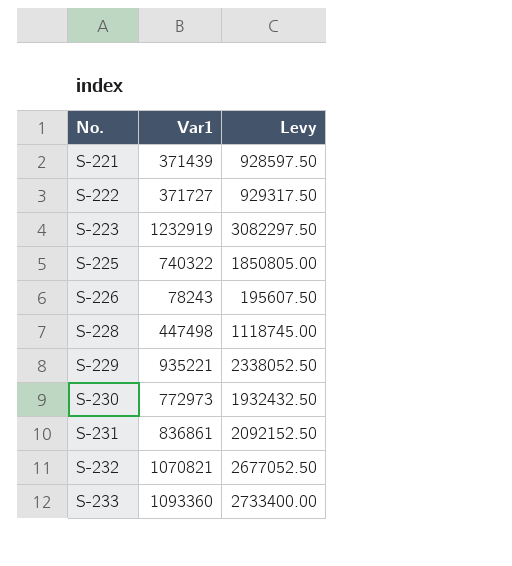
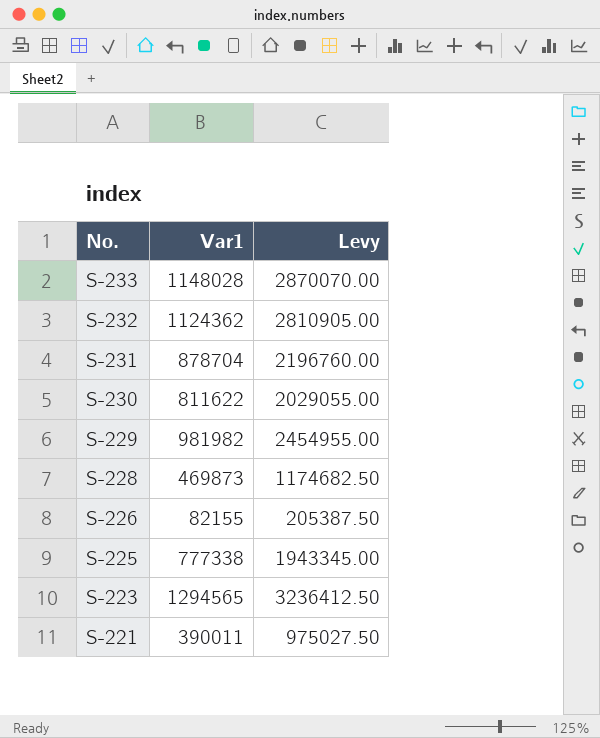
row order: No. ascending -> No. descending
row S-222: 371727 | 929317.50 -> none
S-233 | Var1: 1093360 -> 1148028
S-233 | Levy: 2733400.00 -> 2870070.00
S-232 | Var1: 1070821 -> 1124362
S-232 | Levy: 2677052.50 -> 2810905.00
S-231 | Var1: 836861 -> 878704
S-231 | Levy: 2092152.50 -> 2196760.00
S-230 | Var1: 772973 -> 811622
S-230 | Levy: 1932432.50 -> 2029055.00
S-229 | Var1: 935221 -> 981982
S-229 | Levy: 2338052.50 -> 2454955.00
S-228 | Var1: 447498 -> 469873
S-228 | Levy: 1118745.00 -> 1174682.50
S-226 | Var1: 78243 -> 82155
S-226 | Levy: 195607.50 -> 205387.50
S-225 | Var1: 740322 -> 777338
S-225 | Levy: 1850805.00 -> 1943345.00
S-223 | Var1: 1232919 -> 1294565
S-223 | Levy: 3082297.50 -> 3236412.50
S-221 | Var1: 371439 -> 390011
S-221 | Levy: 928597.50 -> 975027.50

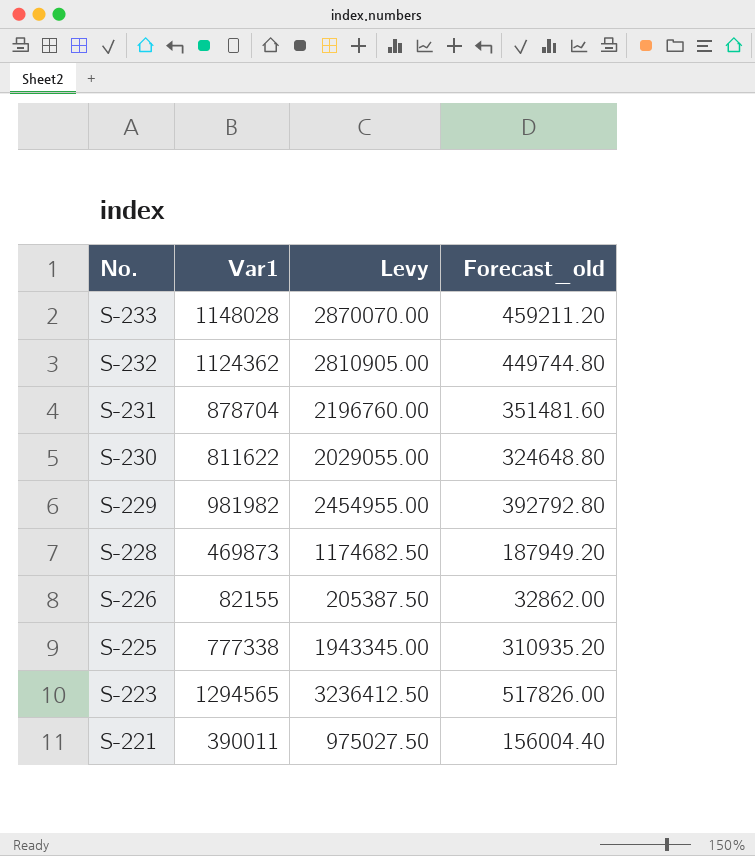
column Forecast_old | formula: none -> [Var1] * 0.4

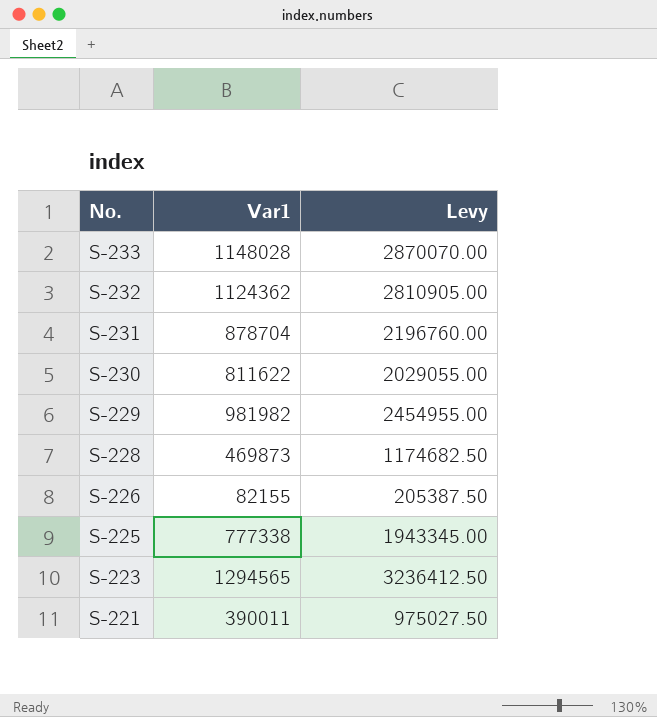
column Forecast_old | formula: [Var1] * 0.4 -> none

